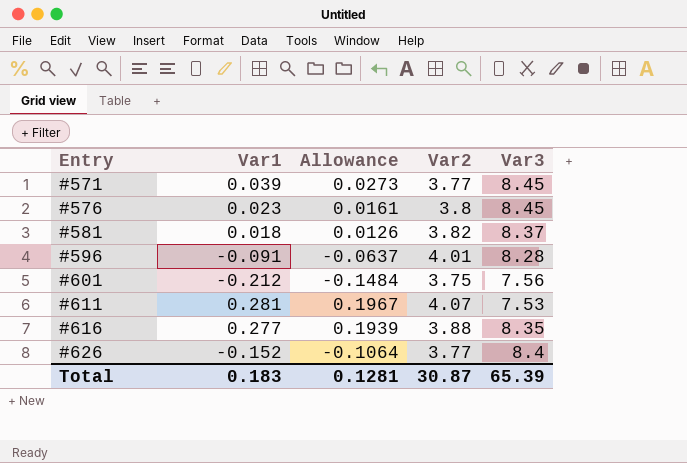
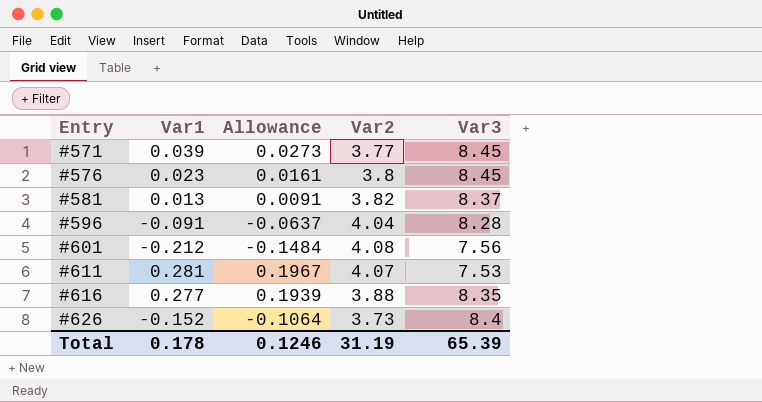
#581 | Var1: 0.018 -> 0.013
#581 | Allowance: 0.0126 -> 0.0091
#596 | Var2: 4.01 -> 4.04
#601 | Var2: 3.75 -> 4.08
#626 | Var2: 3.77 -> 3.73
Total | Var1: 0.183 -> 0.178
Total | Allowance: 0.1281 -> 0.1246
Total | Var2: 30.87 -> 31.19

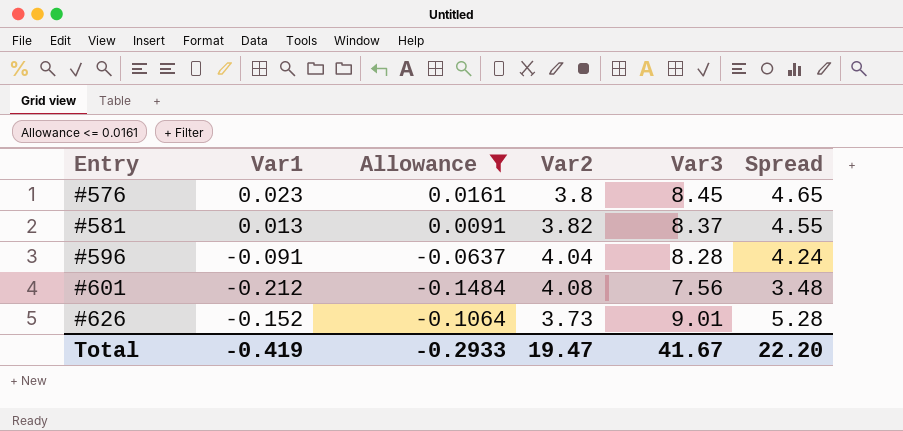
filter: none -> Allowance <= 0.0161
column Spread | formula: none -> [Var3] - [Var2]
#626 | Var3: 8.4 -> 9.01
Total | Var1: 0.178 -> -0.419
Total | Allowance: 0.1246 -> -0.2933
Total | Var2: 31.19 -> 19.47
Total | Var3: 65.39 -> 41.67

